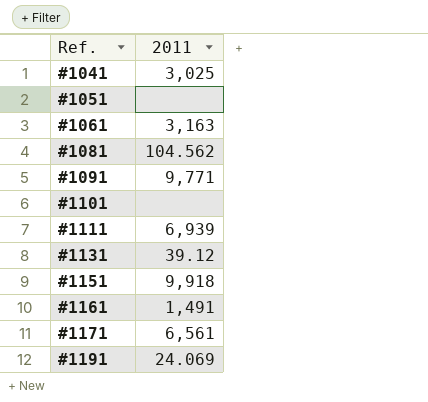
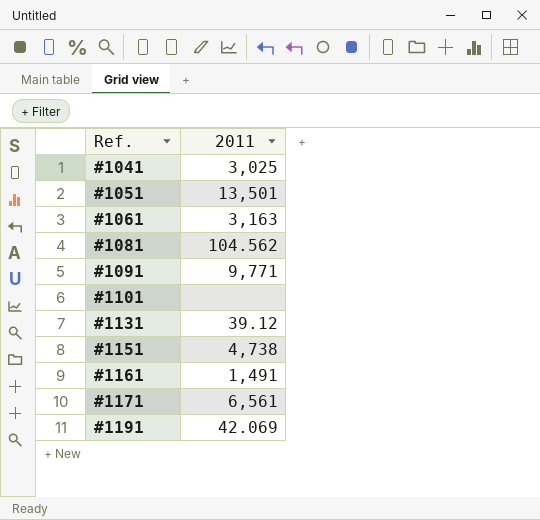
row #1111: 6,939 -> none
#1051 | 2011: none -> 13,501
#1151 | 2011: 9,918 -> 4,738
#1191 | 2011: 24.069 -> 42.069

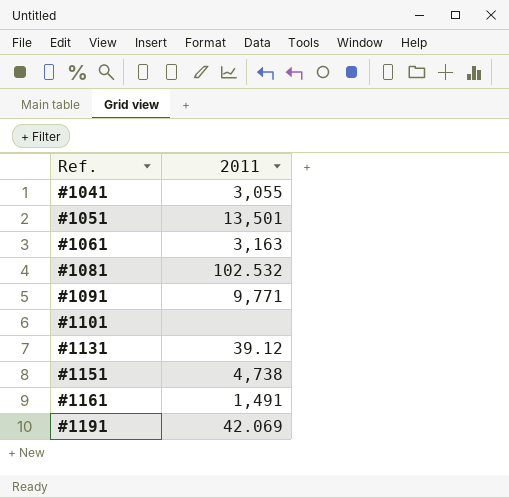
row #1171: 6,561 -> none
#1041 | 2011: 3,025 -> 3,055
#1081 | 2011: 104.562 -> 102.532

